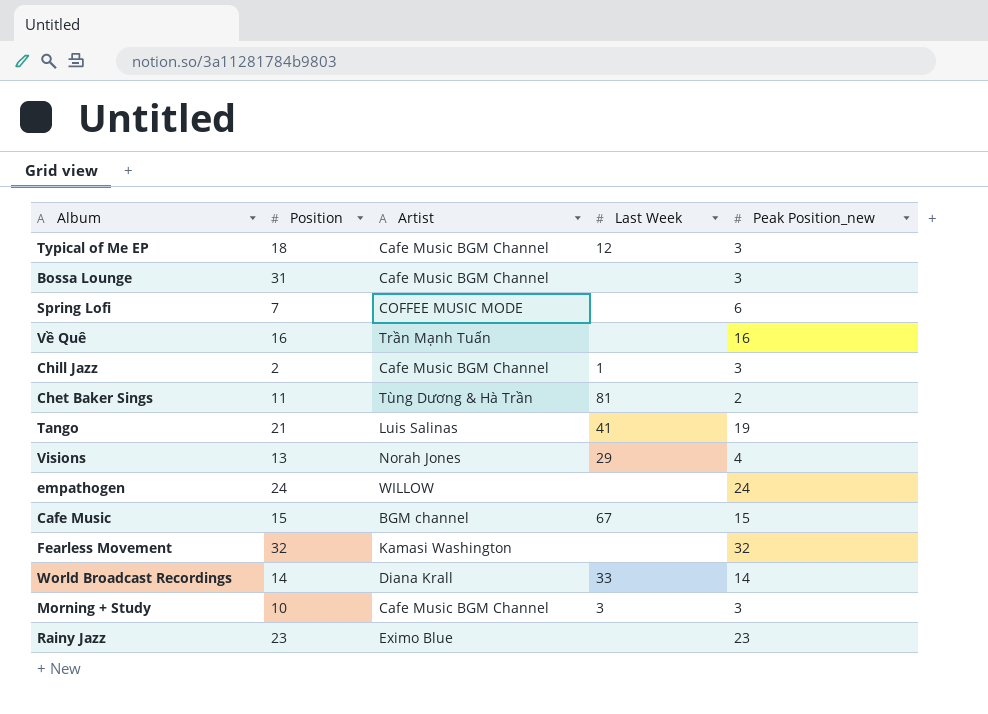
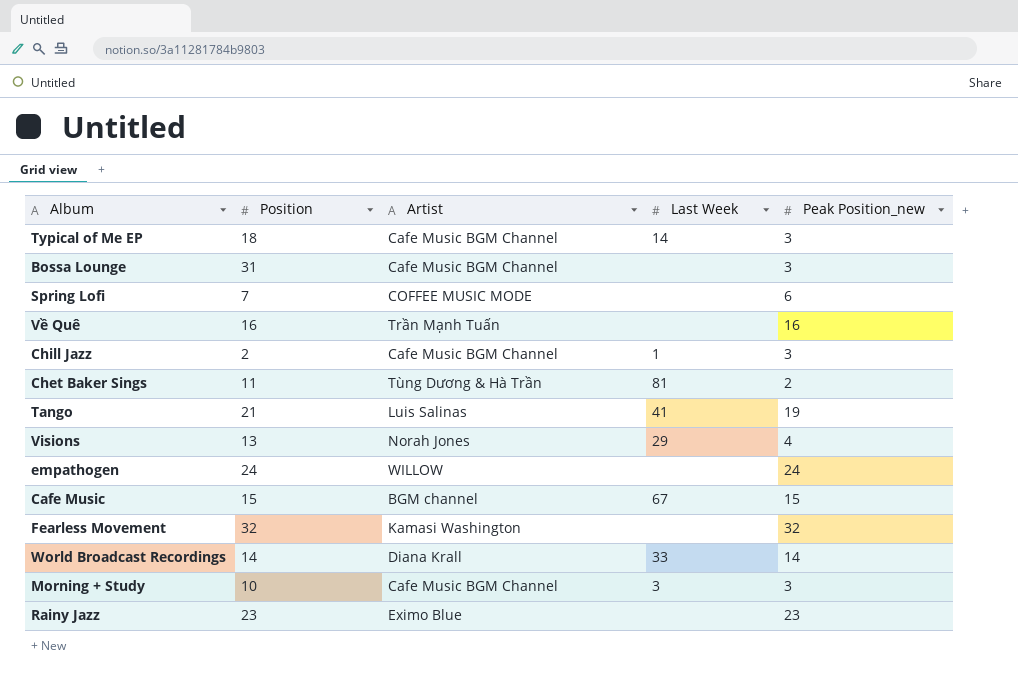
Typical of Me EP | Last Week: 12 -> 14

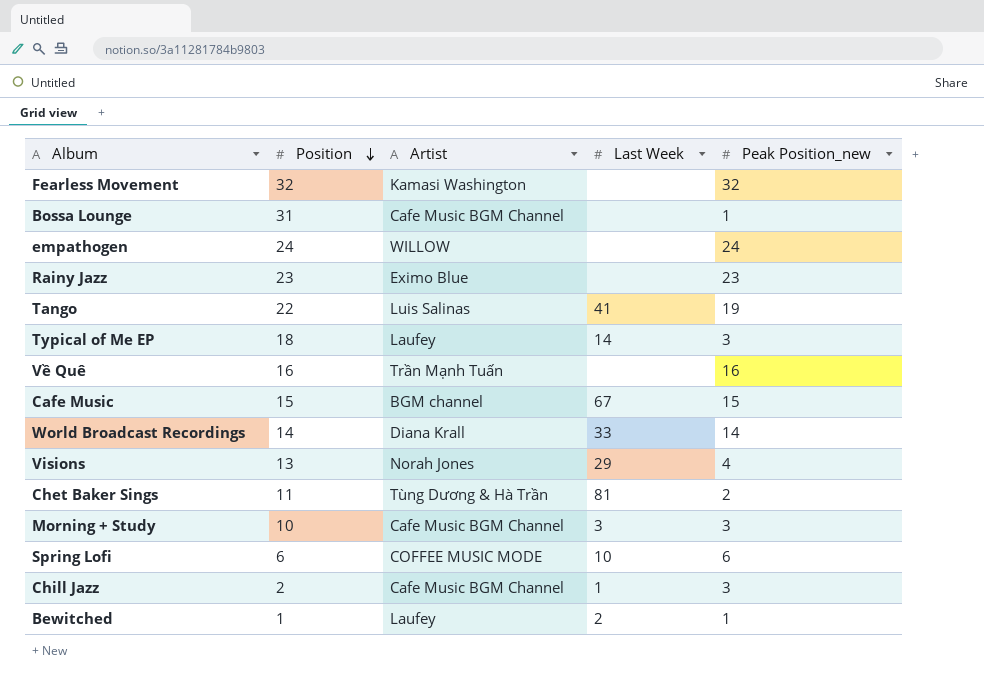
row order: none -> Position descending
Bossa Lounge | Peak Position_new: 3 -> 1
Tango | Position: 21 -> 22
Typical of Me EP | Artist: Cafe Music BGM Channel -> Laufey
Spring Lofi | Position: 7 -> 6
Spring Lofi | Last Week: none -> 10
row Bewitched: none -> 1 | Laufey | 2 | 1

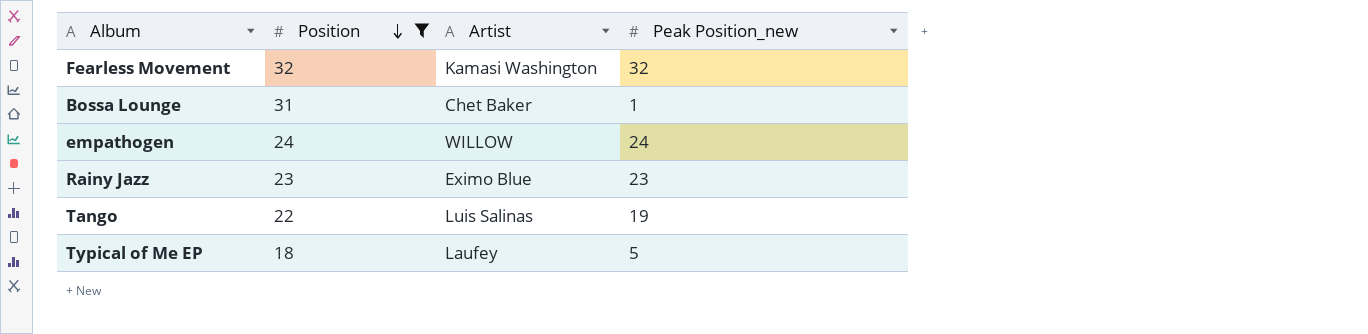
filter: none -> Position >= 18
column Last Week | position: 4 -> none
Bossa Lounge | Artist: Cafe Music BGM Channel -> Chet Baker
Typical of Me EP | Peak Position_new: 3 -> 5

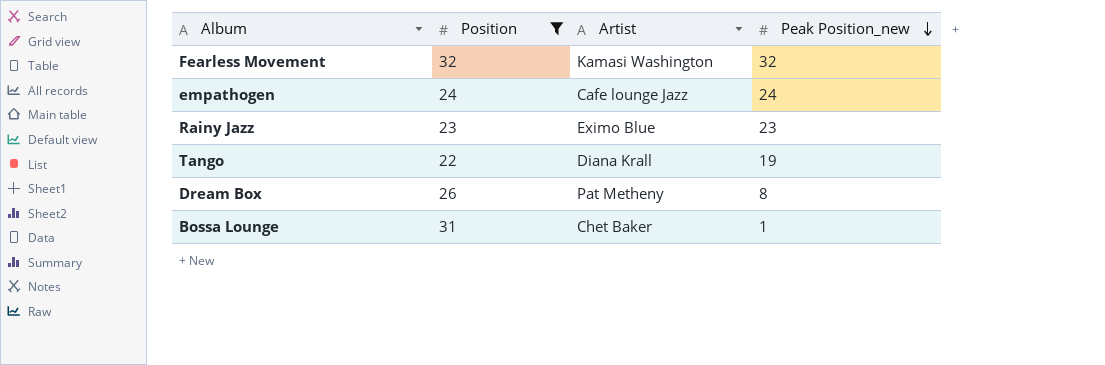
row order: Position descending -> Peak Position_new descending
row Typical of Me EP: 18 | Laufey | 5 -> none
empathogen | Artist: WILLOW -> Cafe lounge Jazz
Tango | Artist: Luis Salinas -> Diana Krall
row Dream Box: none -> 26 | Pat Metheny | 8

